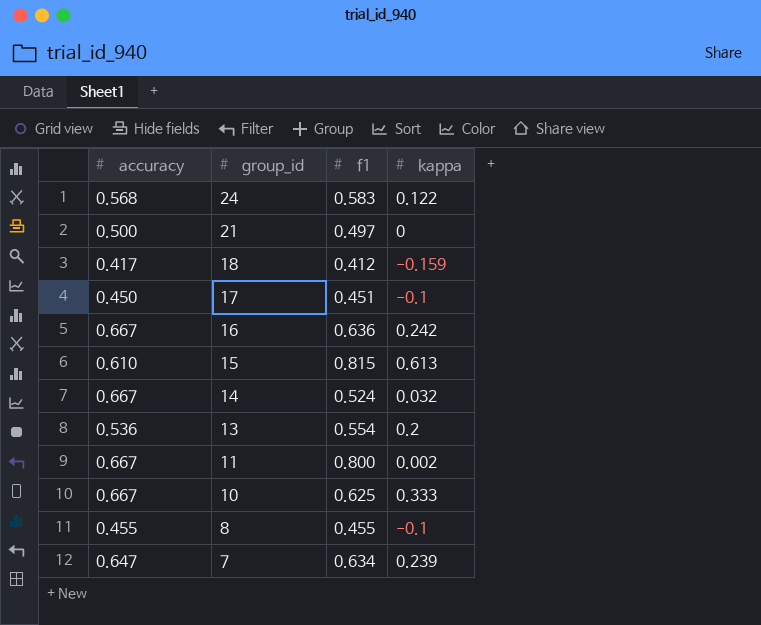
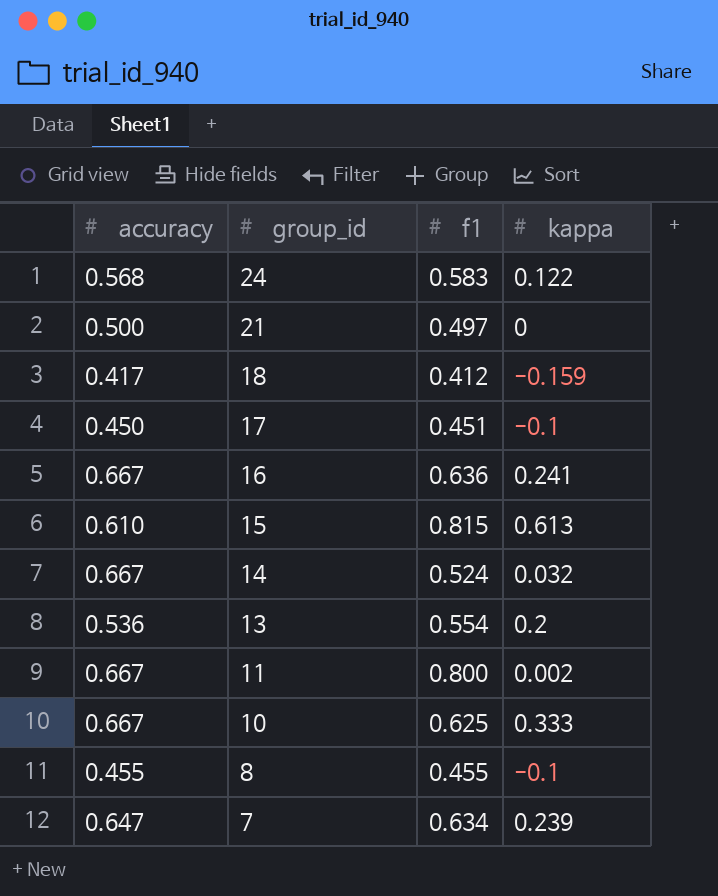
16 | kappa: 0.242 -> 0.241

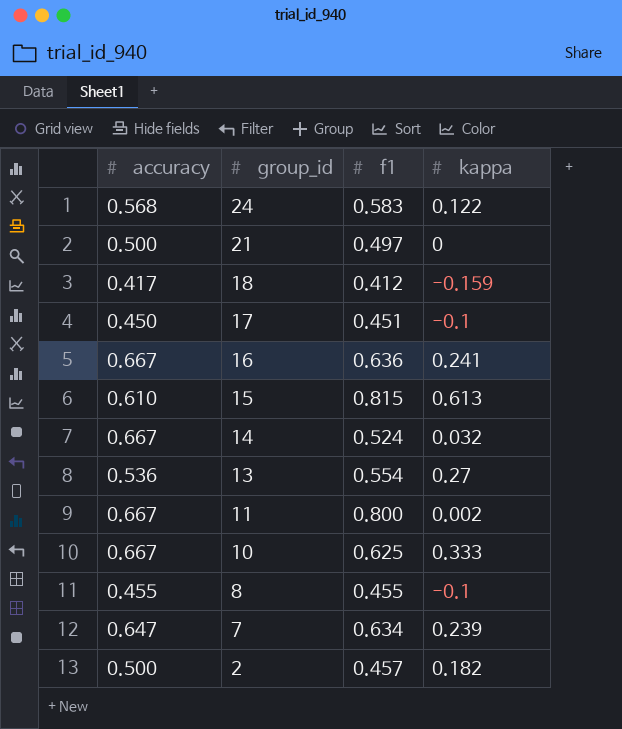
13 | kappa: 0.2 -> 0.27
row 2: none -> 0.500 | 0.457 | 0.182

